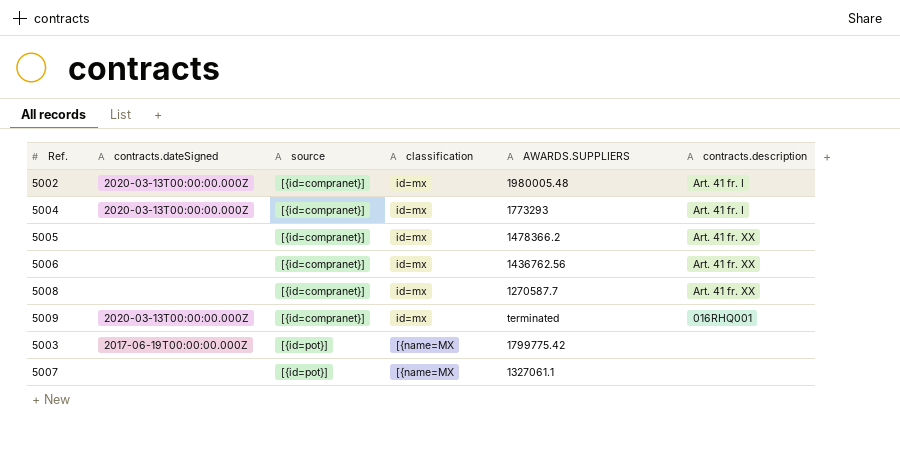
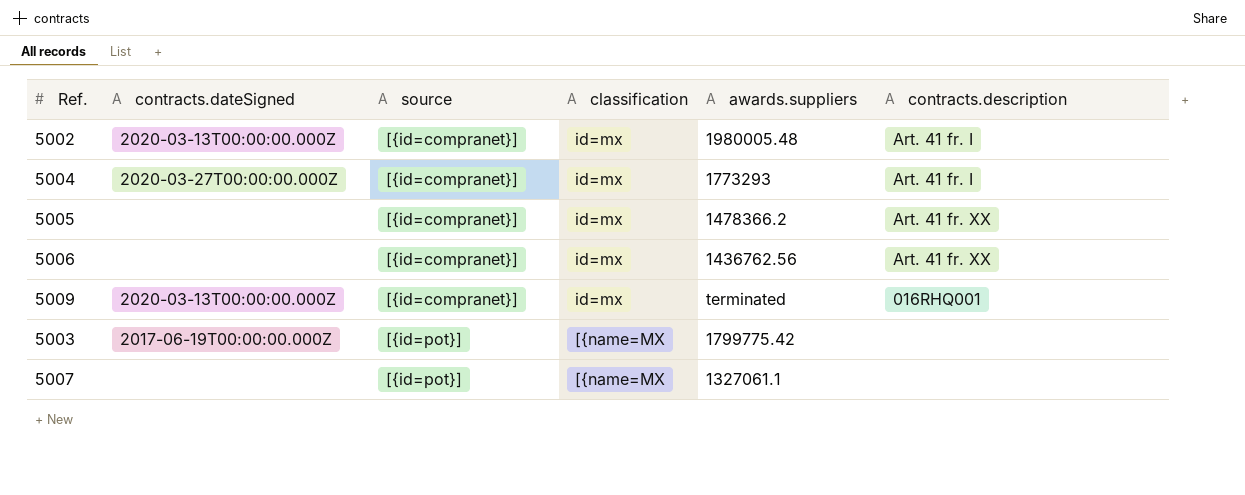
column name: AWARDS.SUPPLIERS -> awards.suppliers
row 5008: none | [{id=compranet}] | id=mx | 1270587.7 | Art. 41 fr. XX -> none
5004 | contracts.dateSigned: 2020-03-13T00:00:00.000Z -> 2020-03-27T00:00:00.000Z

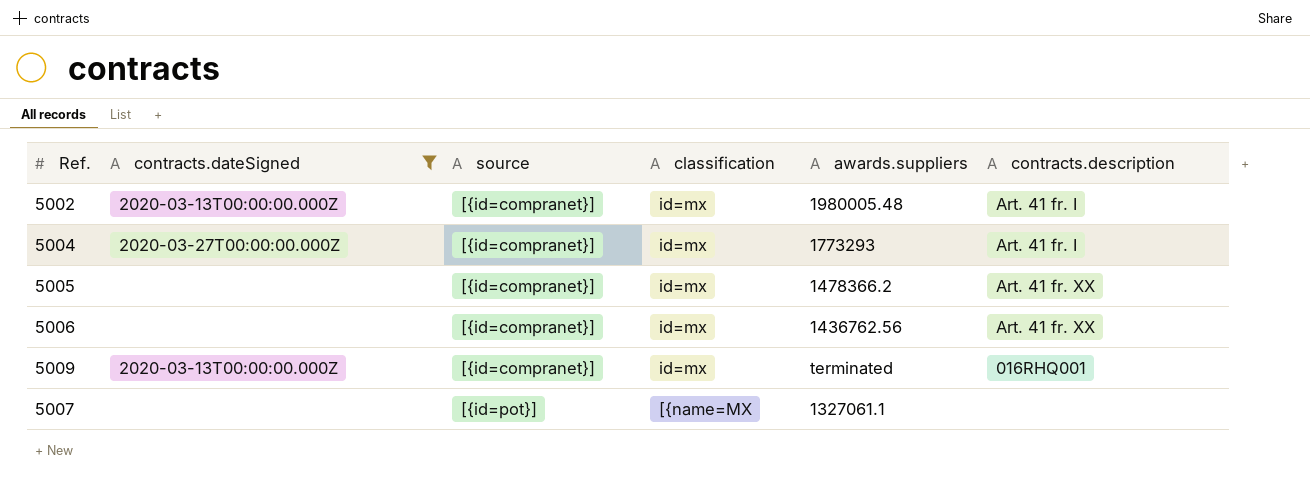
filter: none -> contracts.dateSigned != 2017-06-19T00:00:00.000Z

